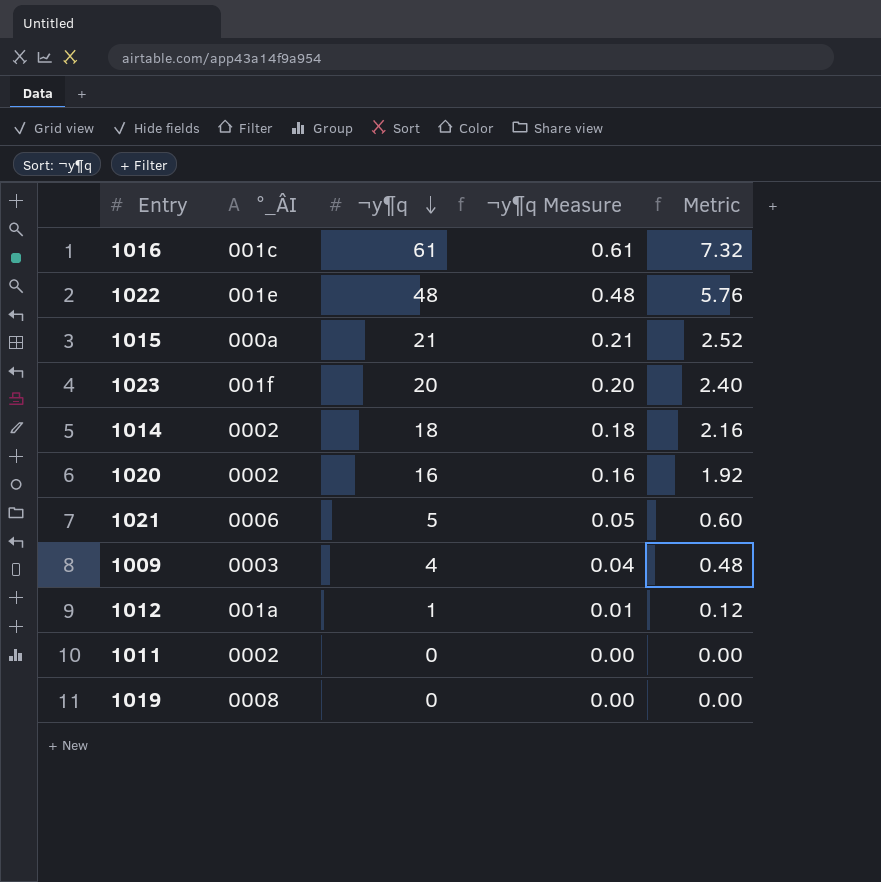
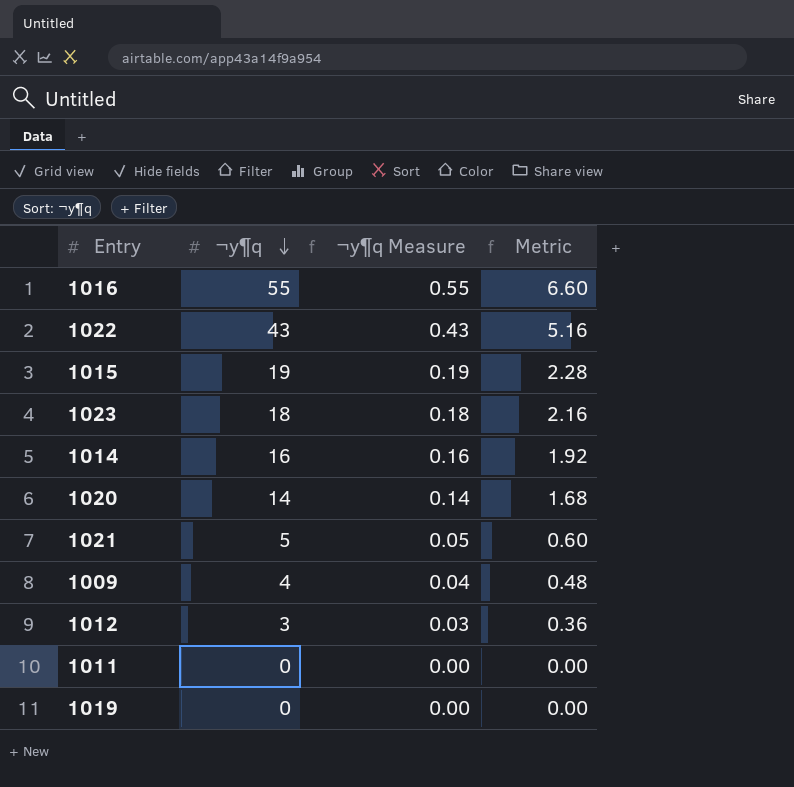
column °_ÂI | position: 2 -> none
1016 | ¬y¶q: 61 -> 55
1016 | ¬y¶q Measure: 0.61 -> 0.55
1016 | Metric: 7.32 -> 6.60
1022 | ¬y¶q: 48 -> 43
1022 | ¬y¶q Measure: 0.48 -> 0.43
1022 | Metric: 5.76 -> 5.16
1015 | ¬y¶q: 21 -> 19
1015 | ¬y¶q Measure: 0.21 -> 0.19
1015 | Metric: 2.52 -> 2.28
1023 | ¬y¶q: 20 -> 18
1023 | ¬y¶q Measure: 0.20 -> 0.18
1023 | Metric: 2.40 -> 2.16
1014 | ¬y¶q: 18 -> 16
1014 | ¬y¶q Measure: 0.18 -> 0.16
1014 | Metric: 2.16 -> 1.92
1020 | ¬y¶q: 16 -> 14
1020 | ¬y¶q Measure: 0.16 -> 0.14
1020 | Metric: 1.92 -> 1.68
1012 | ¬y¶q: 1 -> 3
1012 | ¬y¶q Measure: 0.01 -> 0.03
1012 | Metric: 0.12 -> 0.36

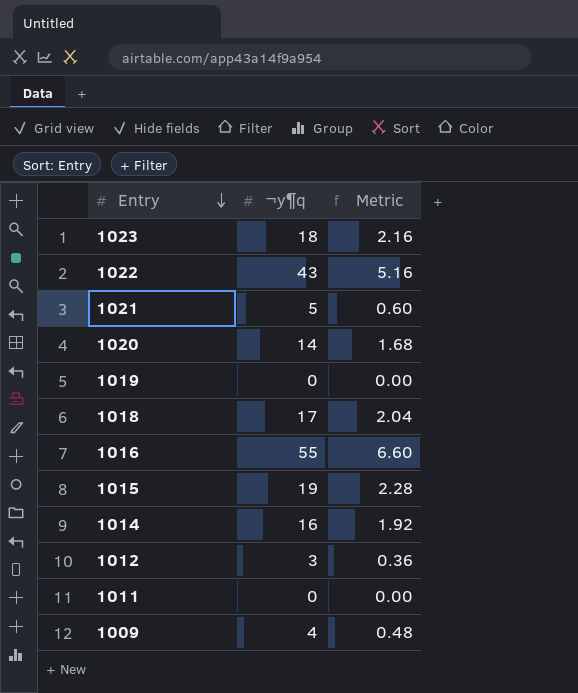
row order: ¬y¶q descending -> Entry descending
column ¬y¶q Measure | formula: [¬y¶q] * 0.01 -> none
row 1018: none -> 17 | 2.04

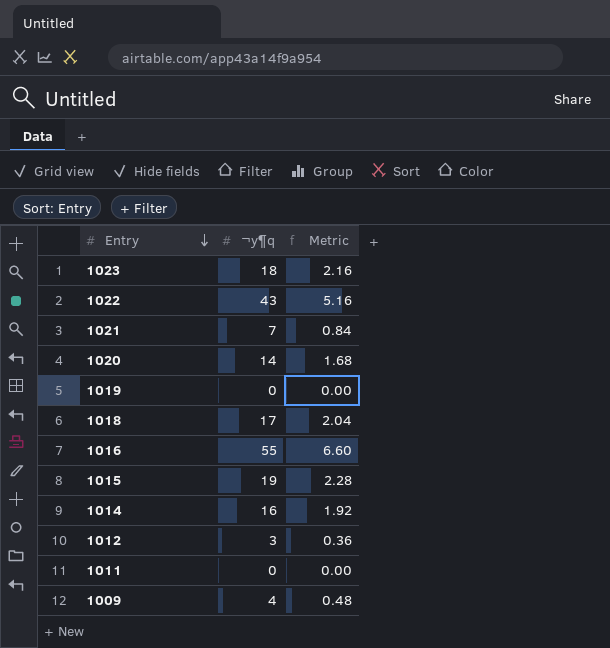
1021 | ¬y¶q: 5 -> 7
1021 | Metric: 0.60 -> 0.84

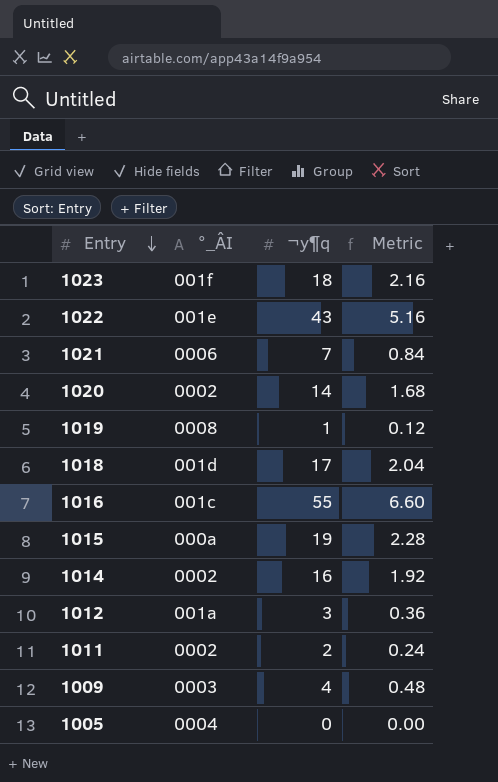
column °_ÂI | position: none -> 2
1019 | ¬y¶q: 0 -> 1
1019 | Metric: 0.00 -> 0.12
1011 | ¬y¶q: 0 -> 2
1011 | Metric: 0.00 -> 0.24
row 1005: none -> 0004 | 0 | 0.00

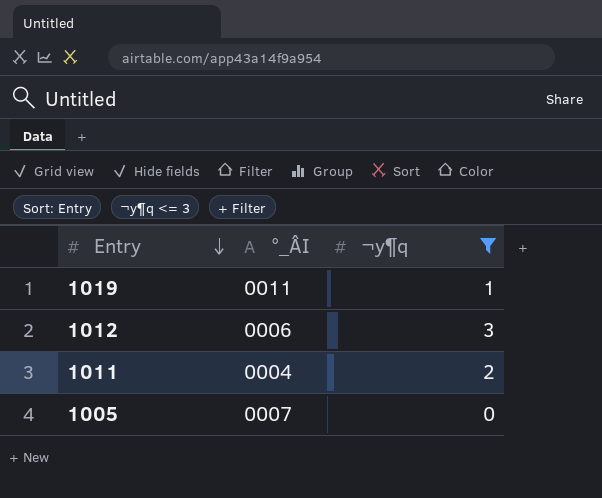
filter: none -> ¬y¶q <= 3
column Metric | formula: [¬y¶q] * 0.12 -> none
1019 | °_ÂI: 0008 -> 0011
1012 | °_ÂI: 001a -> 0006
1011 | °_ÂI: 0002 -> 0004
1005 | °_ÂI: 0004 -> 0007

